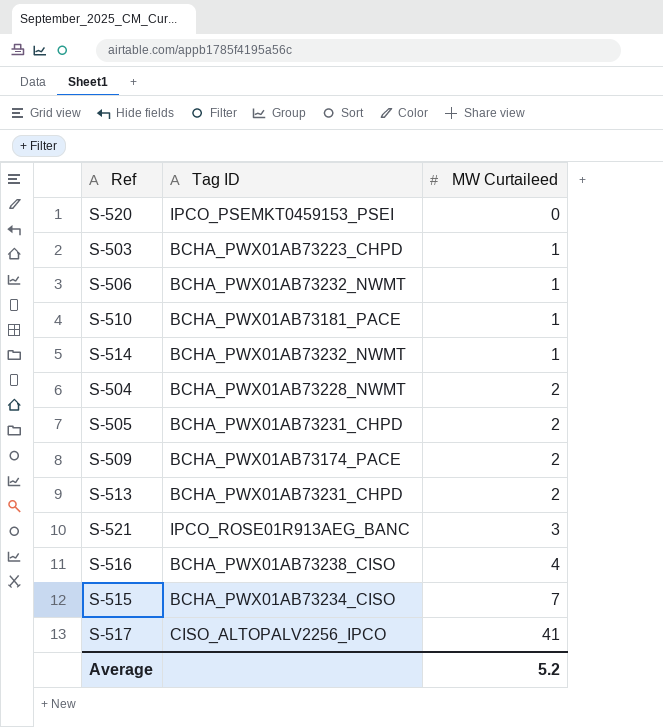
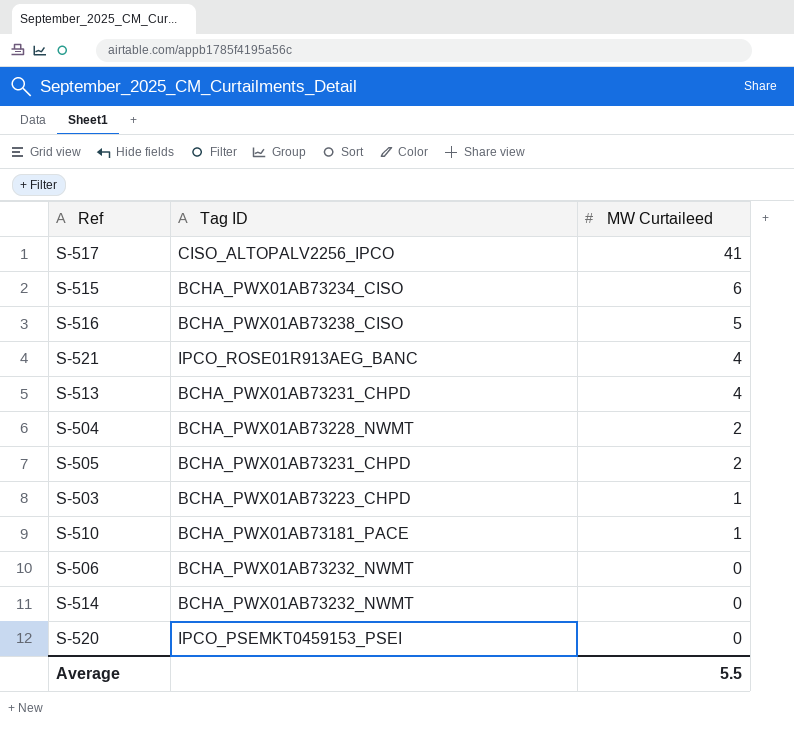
row order: MW Curtaileed ascending -> MW Curtaileed descending
row S-509: BCHA_PWX01AB73174_PACE | 2 -> none
S-515 | MW Curtaileed: 7 -> 6
S-516 | MW Curtaileed: 4 -> 5
S-521 | MW Curtaileed: 3 -> 4
S-513 | MW Curtaileed: 2 -> 4
S-506 | MW Curtaileed: 1 -> 0
S-514 | MW Curtaileed: 1 -> 0
Average | MW Curtaileed: 5.2 -> 5.5

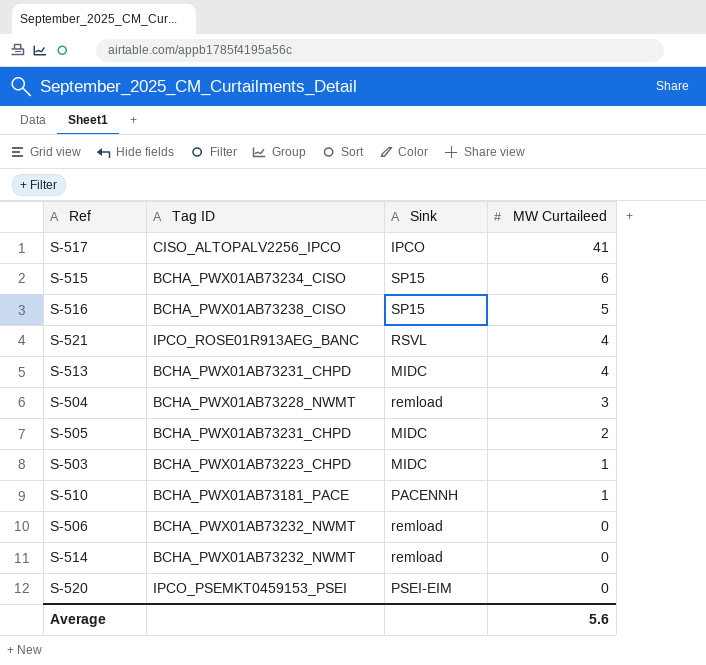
column Sink | position: none -> 3
S-504 | MW Curtaileed: 2 -> 3
Average | MW Curtaileed: 5.5 -> 5.6

